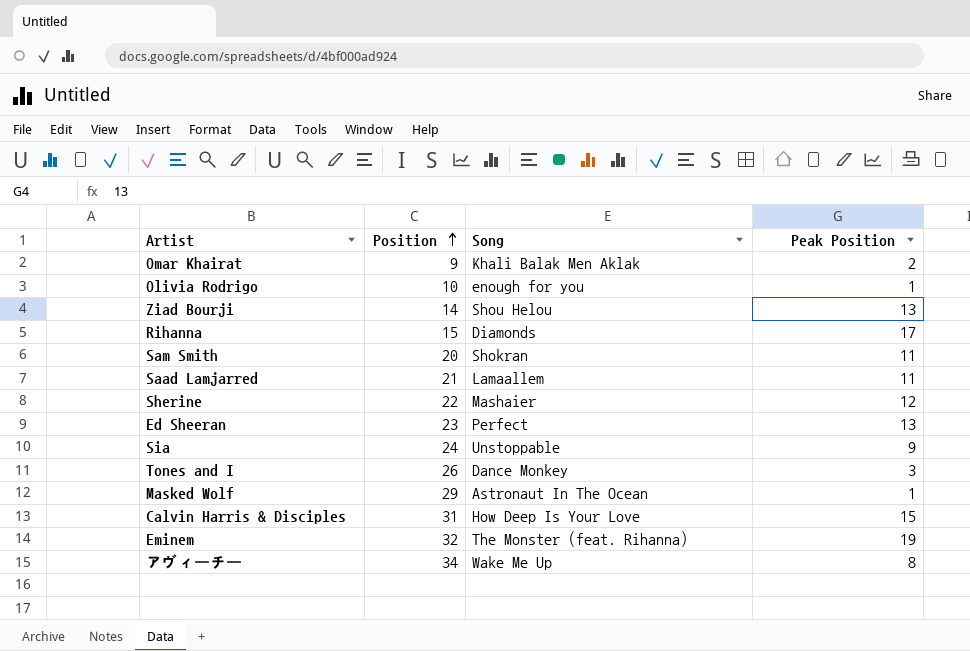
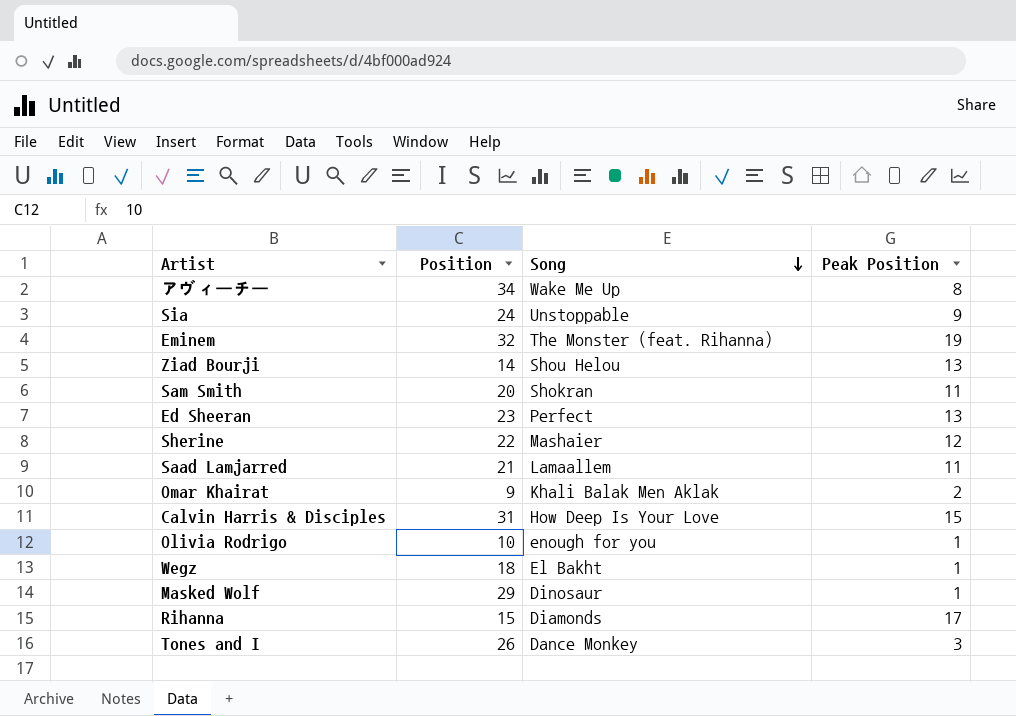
row order: Position ascending -> Song descending
row Wegz: none -> 18 | El Bakht | 1
Masked Wolf | Song: Astronaut In The Ocean -> Dinosaur

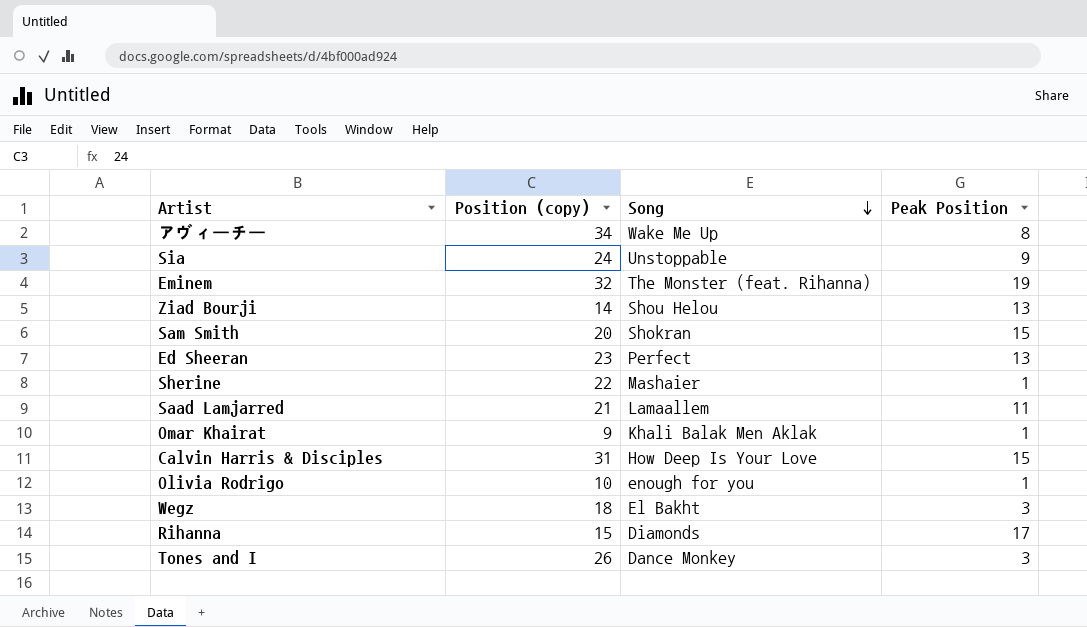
column name: Position -> Position (copy)
row Masked Wolf: 29 | Dinosaur | 1 -> none
Sam Smith | Peak Position: 11 -> 15
Sherine | Peak Position: 12 -> 1
Omar Khairat | Peak Position: 2 -> 1
Wegz | Peak Position: 1 -> 3

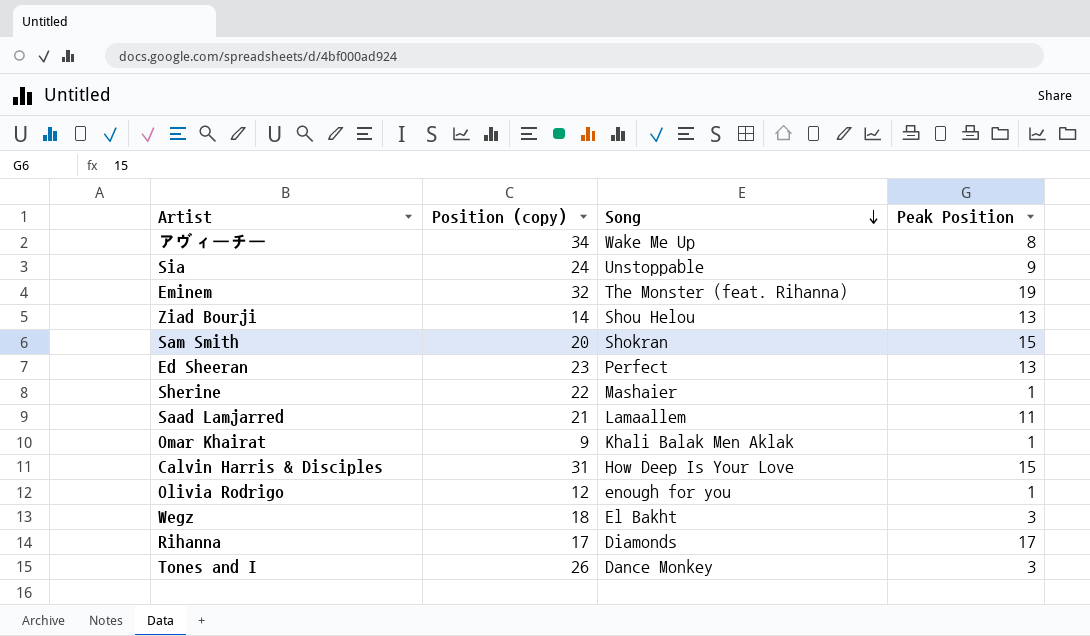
Olivia Rodrigo | Position (copy): 10 -> 12
Rihanna | Position (copy): 15 -> 17

